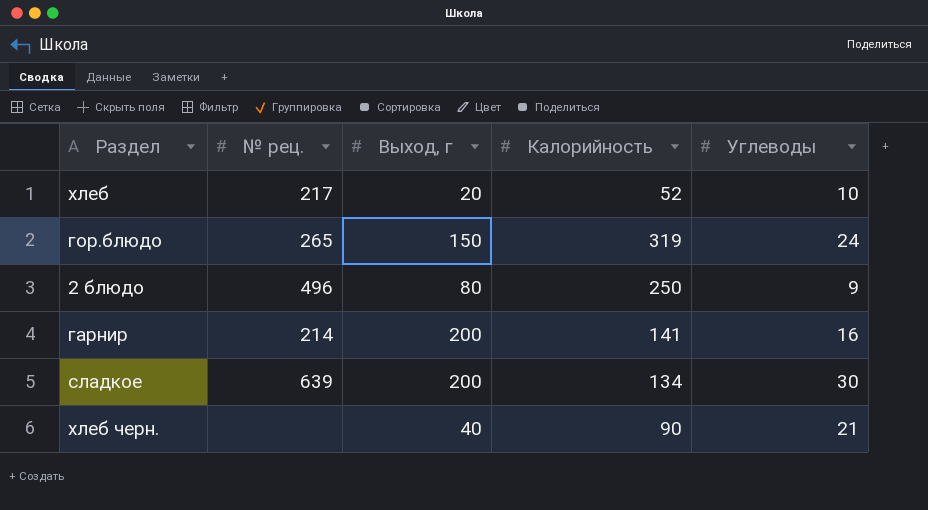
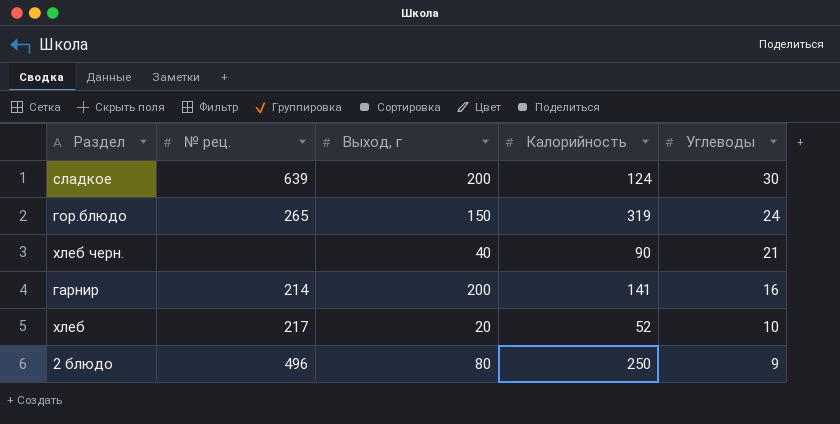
row order: none -> Углеводы descending
сладкое | Калорийность: 134 -> 124

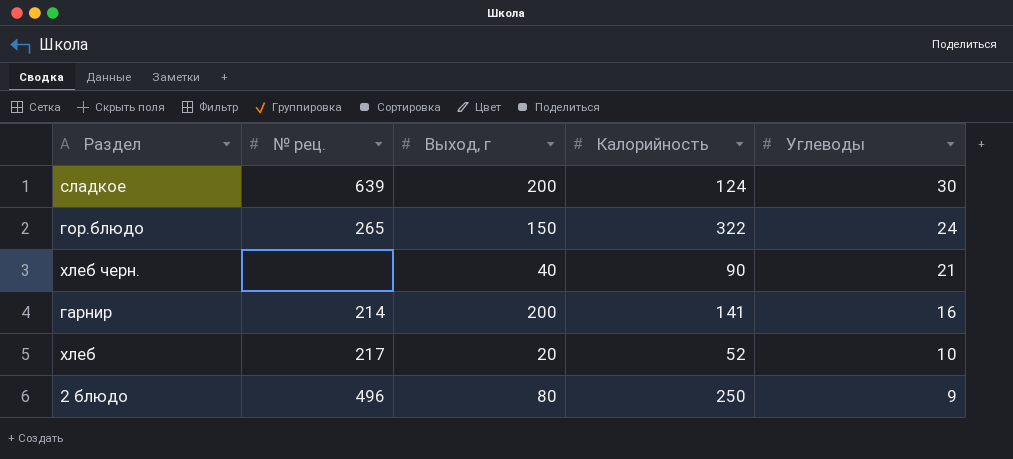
гор.блюдо | Калорийность: 319 -> 322

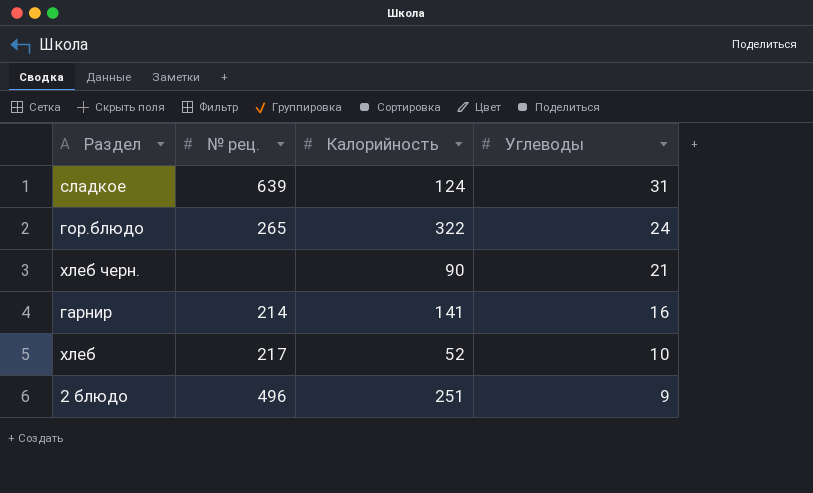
column Выход, г | position: 3 -> none
сладкое | Углеводы: 30 -> 31
2 блюдо | Калорийность: 250 -> 251

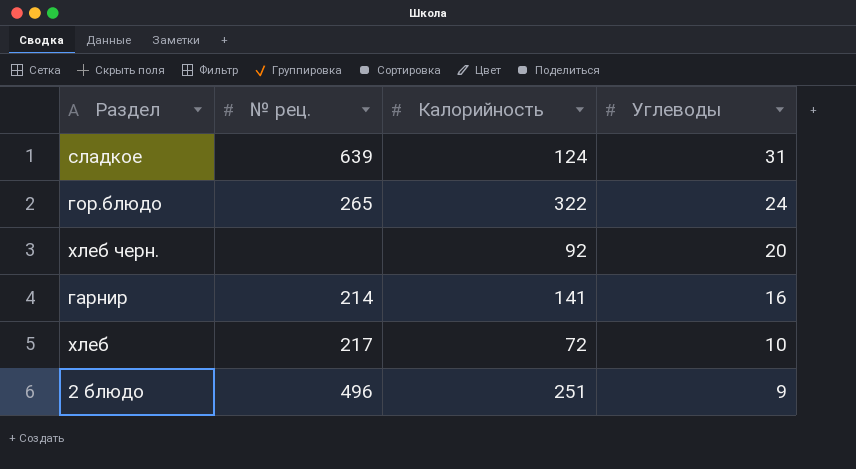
хлеб черн. | Калорийность: 90 -> 92
хлеб черн. | Углеводы: 21 -> 20
хлеб | Калорийность: 52 -> 72

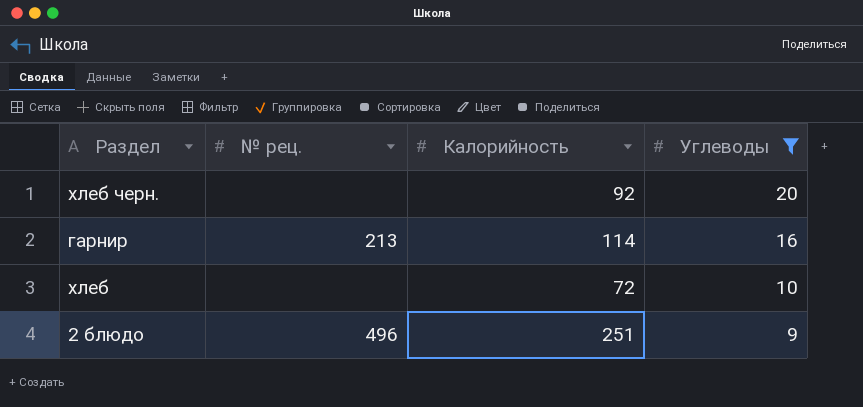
filter: none -> Углеводы <= 20
гарнир | № рец.: 214 -> 213
гарнир | Калорийность: 141 -> 114
хлеб | № рец.: 217 -> none

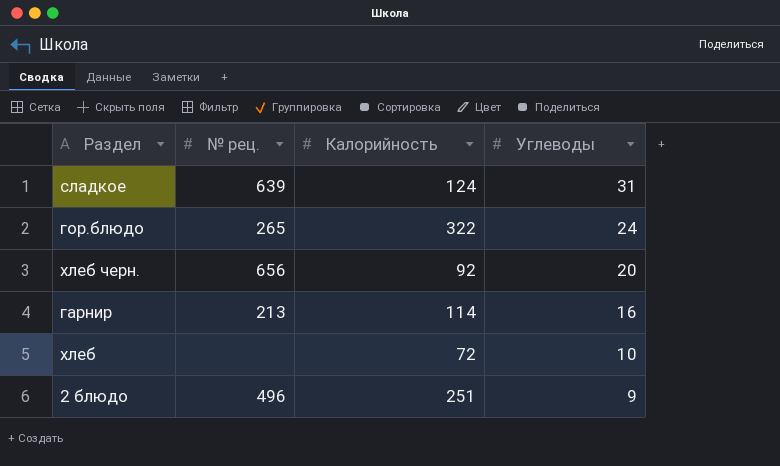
filter: Углеводы <= 20 -> none
хлеб черн. | № рец.: none -> 656

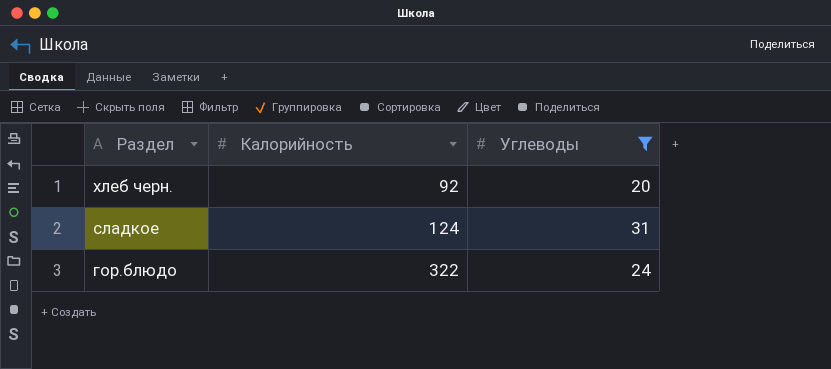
filter: none -> Углеводы >= 20
row order: Углеводы descending -> Раздел descending
column № рец. | position: 2 -> none

